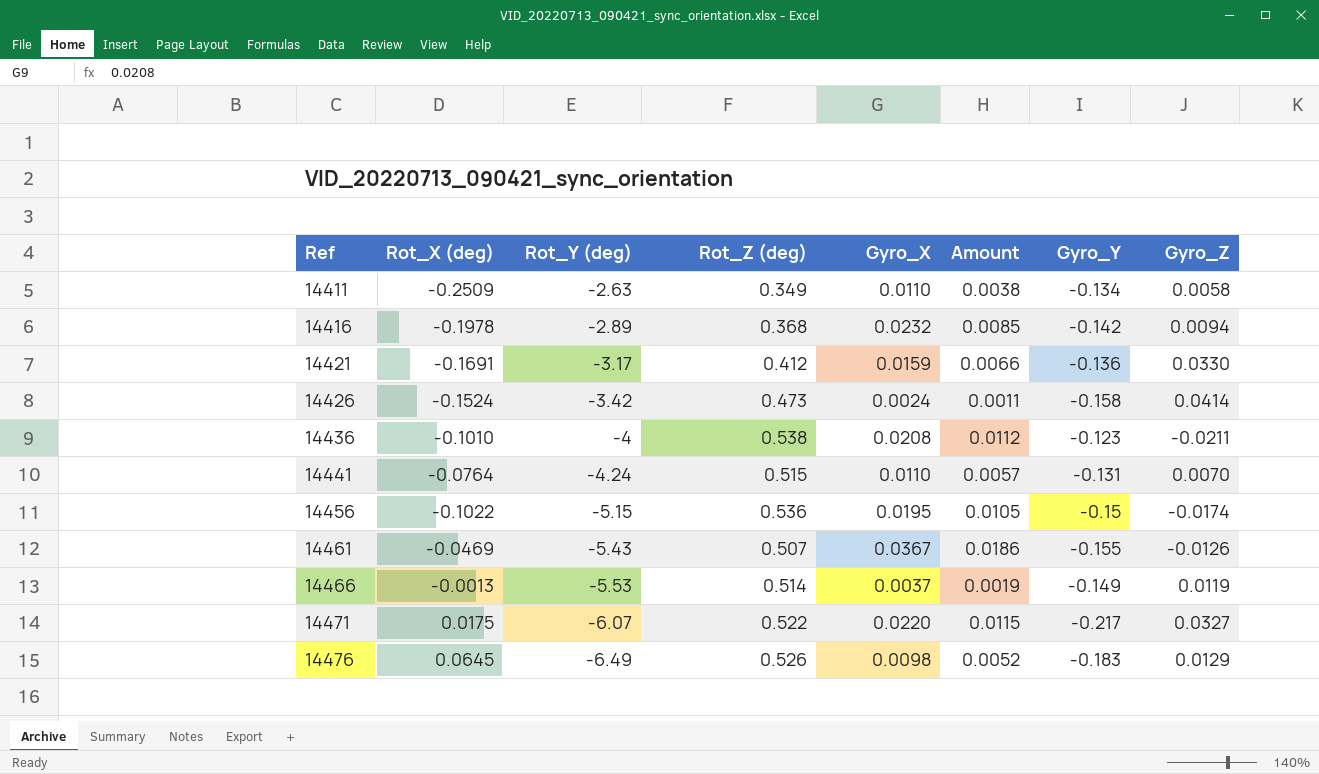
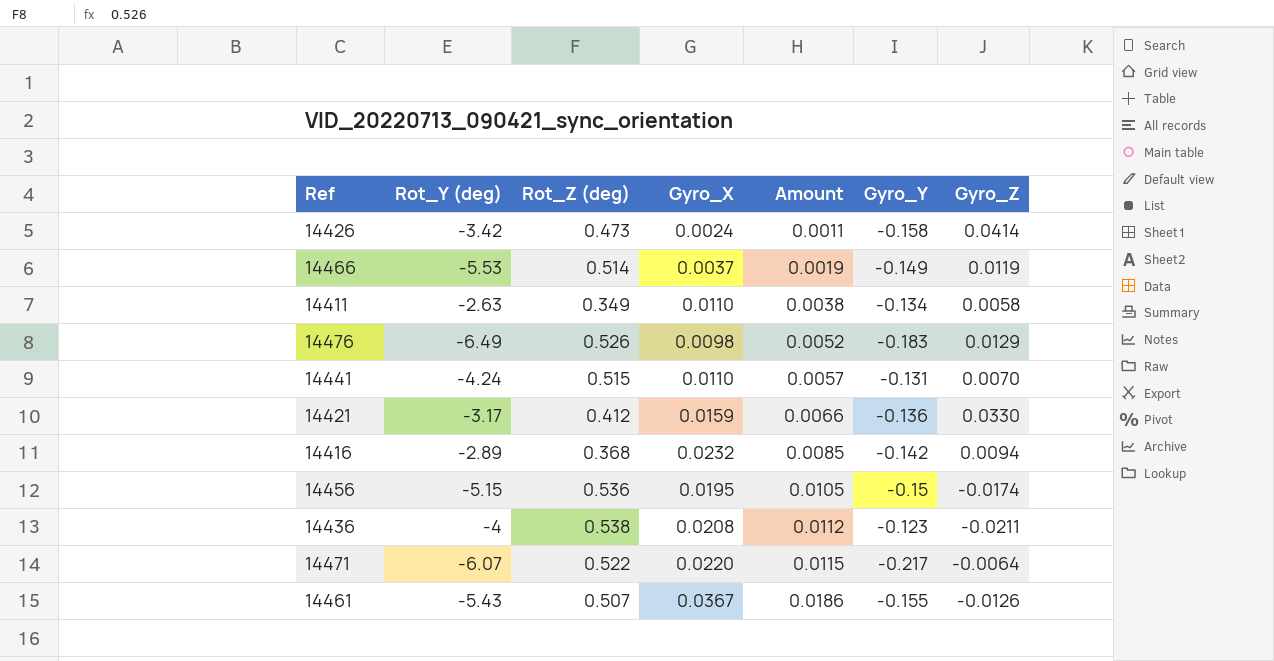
row order: Ref ascending -> Amount ascending
column Rot_X (deg) | position: 2 -> none
14471 | Gyro_Z: 0.0327 -> -0.0064

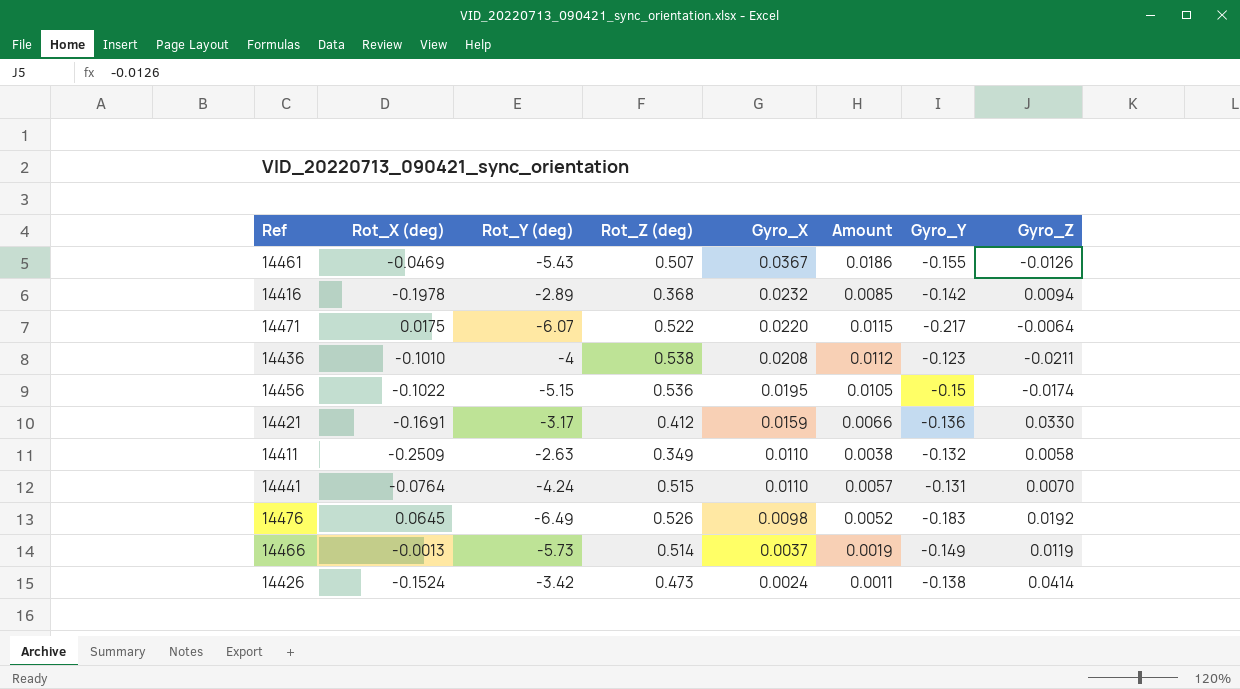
row order: Amount ascending -> Gyro_X descending
column Rot_X (deg) | position: none -> 2
14411 | Gyro_Y: -0.134 -> -0.132
14476 | Gyro_Z: 0.0129 -> 0.0192
14466 | Rot_Y (deg): -5.53 -> -5.73
14426 | Gyro_Y: -0.158 -> -0.138

